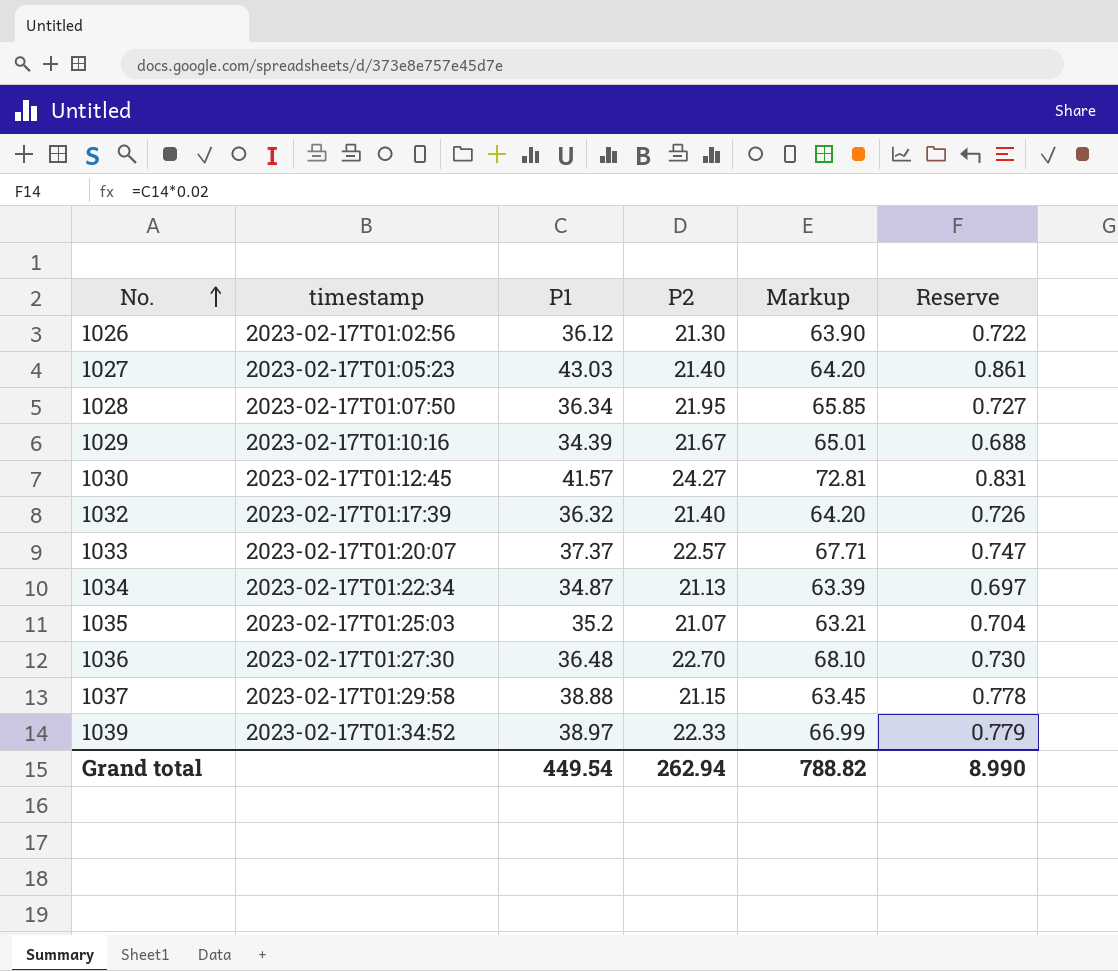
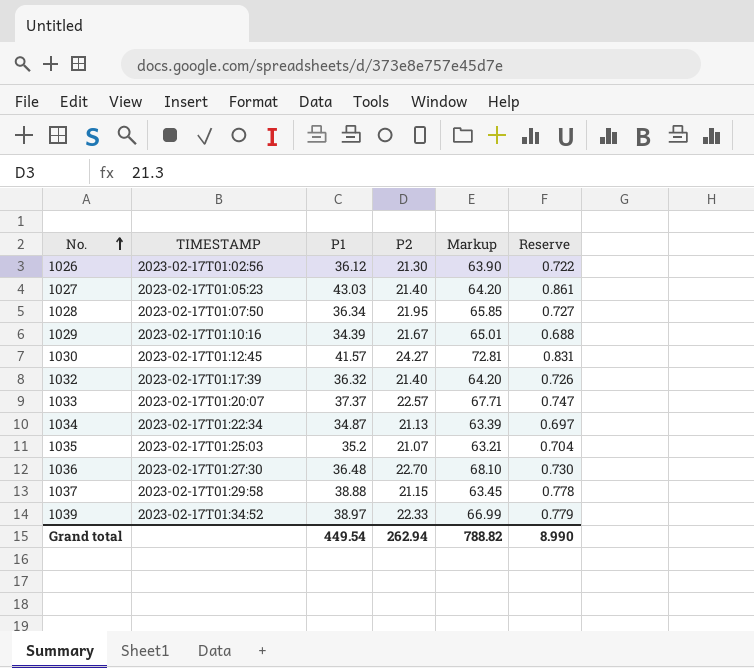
column name: timestamp -> TIMESTAMP

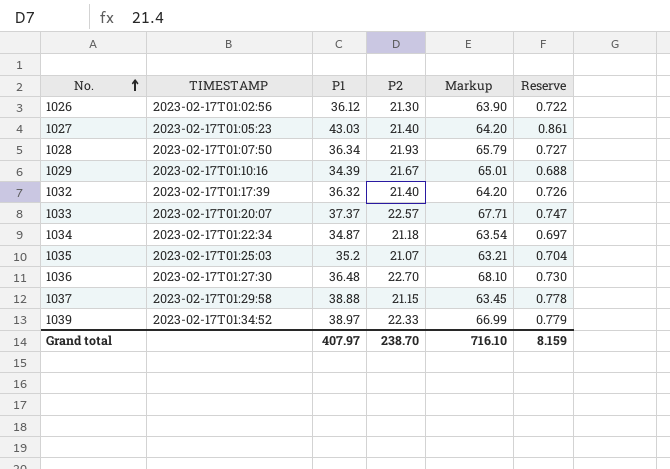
row 1030: 2023-02-17T01:12:45 | 41.57 | 24.27 | 72.81 | 0.831 -> none
1028 | P2: 21.95 -> 21.93
1028 | Markup: 65.85 -> 65.79
1034 | P2: 21.13 -> 21.18
1034 | Markup: 63.39 -> 63.54
Grand total | P1: 449.54 -> 407.97
Grand total | P2: 262.94 -> 238.70
Grand total | Markup: 788.82 -> 716.10
Grand total | Reserve: 8.990 -> 8.159

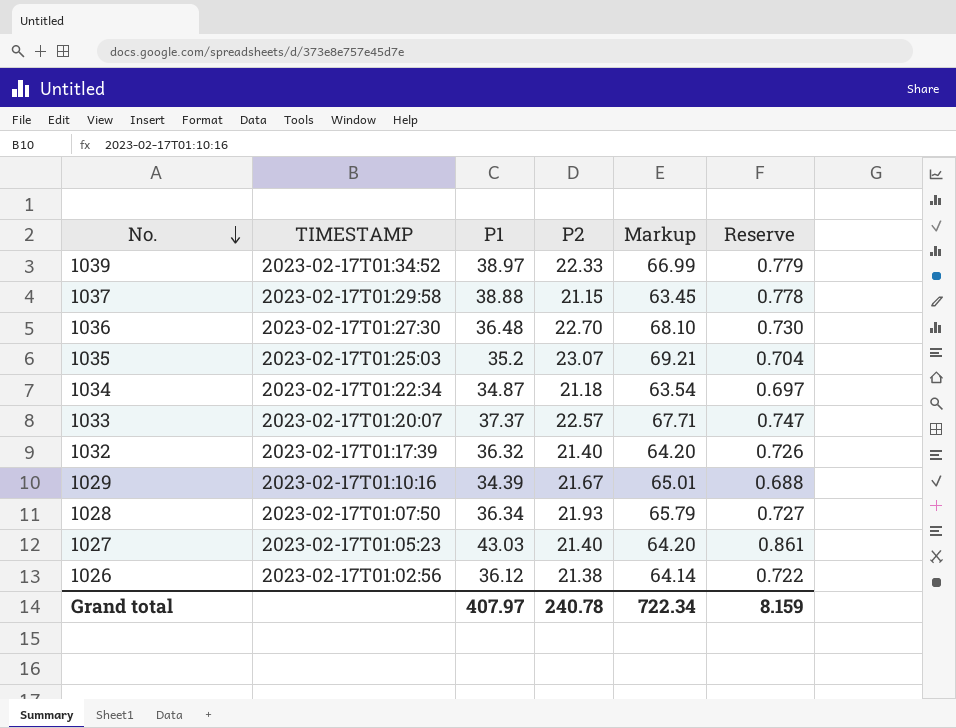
row order: No. ascending -> No. descending
1035 | P2: 21.07 -> 23.07
1035 | Markup: 63.21 -> 69.21
1026 | P2: 21.30 -> 21.38
1026 | Markup: 63.90 -> 64.14
Grand total | P2: 238.70 -> 240.78
Grand total | Markup: 716.10 -> 722.34

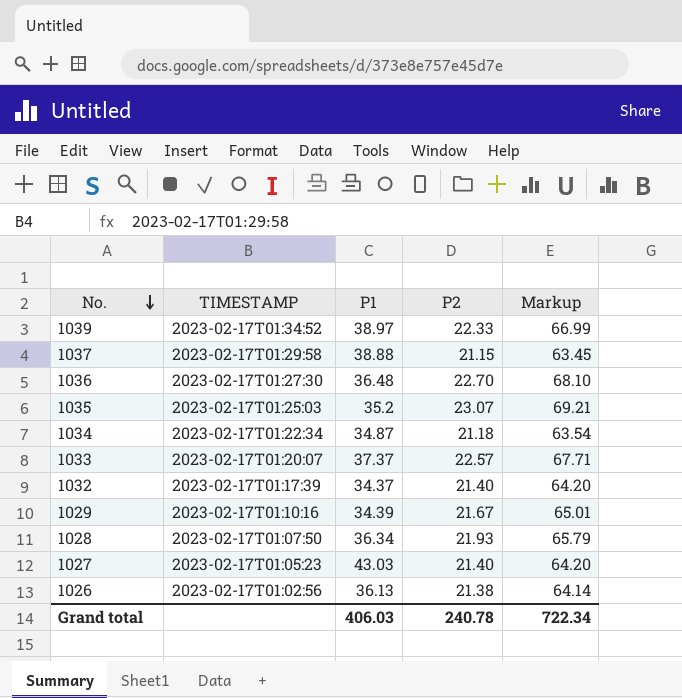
column Reserve | formula: [P1] * 0.02 -> none
1032 | P1: 36.32 -> 34.37
1026 | P1: 36.12 -> 36.13
Grand total | P1: 407.97 -> 406.03

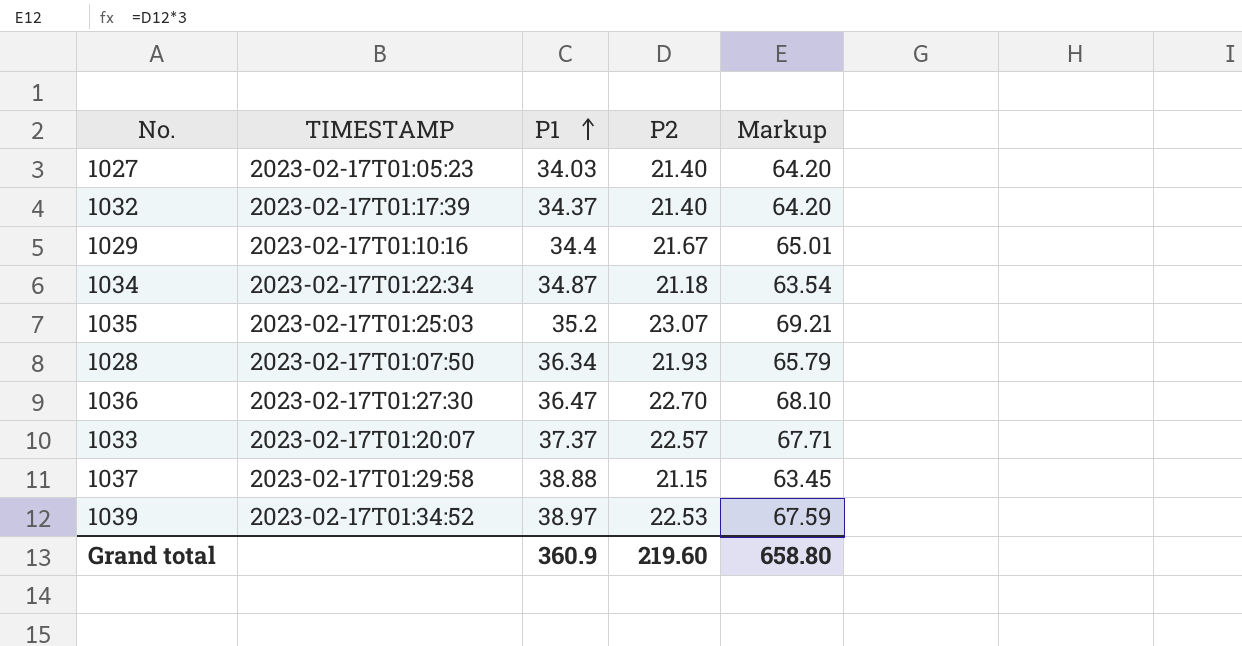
row order: No. descending -> P1 ascending
row 1026: 2023-02-17T01:02:56 | 36.13 | 21.38 | 64.14 -> none
1027 | P1: 43.03 -> 34.03
1029 | P1: 34.39 -> 34.4
1036 | P1: 36.48 -> 36.47
1039 | P2: 22.33 -> 22.53
1039 | Markup: 66.99 -> 67.59
Grand total | P1: 406.03 -> 360.9
Grand total | P2: 240.78 -> 219.60
Grand total | Markup: 722.34 -> 658.80

